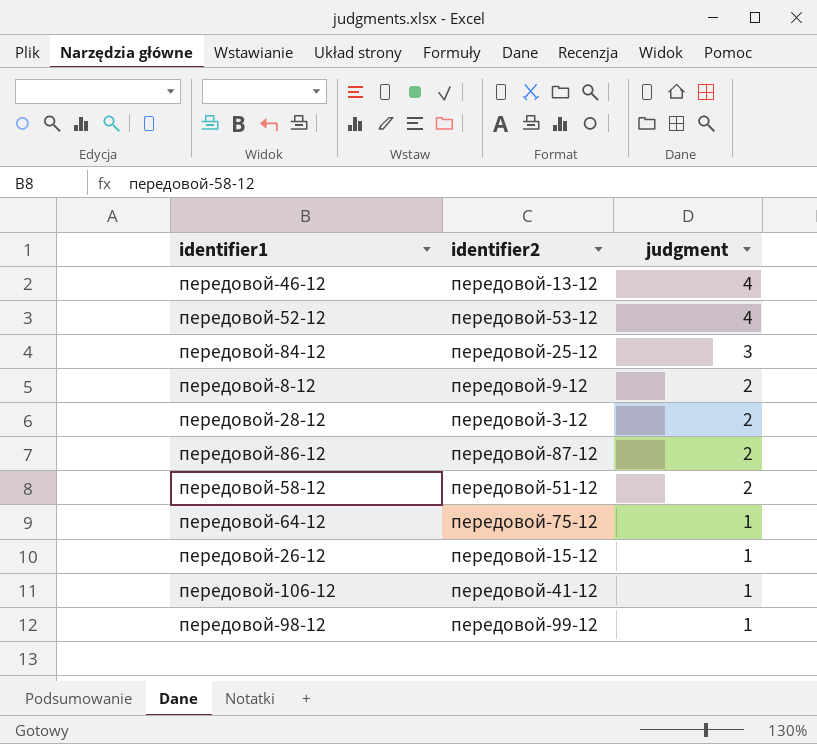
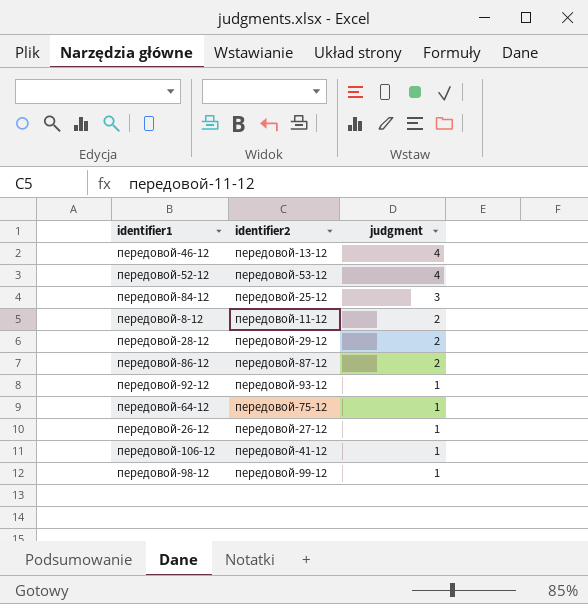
row передовой-58-12: передовой-51-12 | 2 -> none
передовой-8-12 | identifier2: передовой-9-12 -> передовой-11-12
передовой-28-12 | identifier2: передовой-3-12 -> передовой-29-12
row передовой-92-12: none -> передовой-93-12 | 1
передовой-26-12 | identifier2: передовой-15-12 -> передовой-27-12

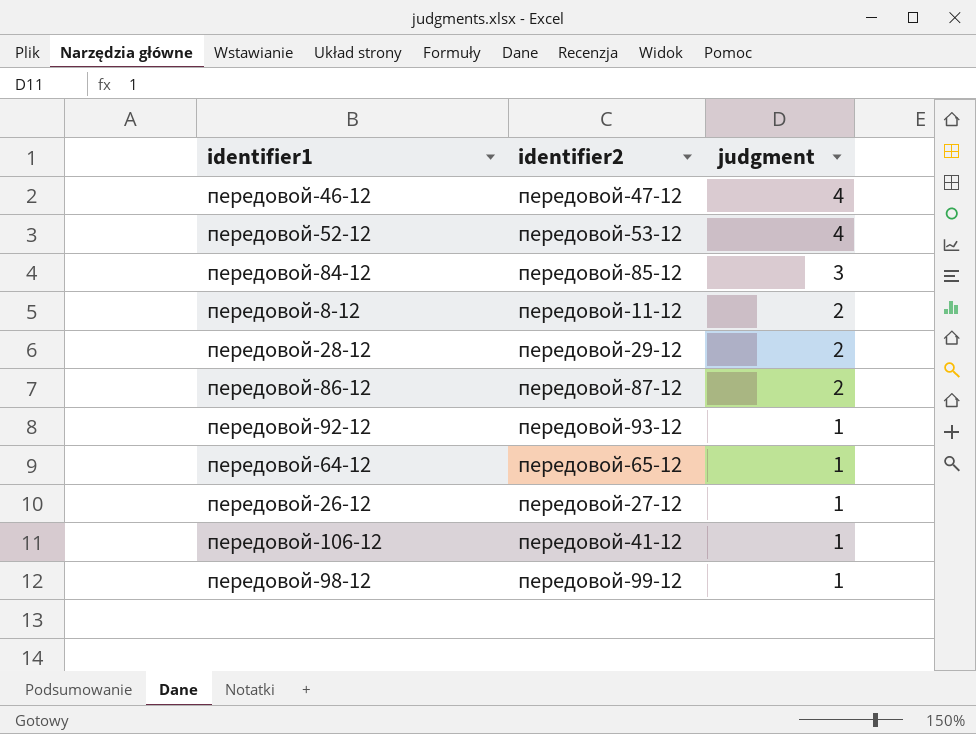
передовой-46-12 | identifier2: передовой-13-12 -> передовой-47-12
передовой-84-12 | identifier2: передовой-25-12 -> передовой-85-12
передовой-64-12 | identifier2: передовой-75-12 -> передовой-65-12

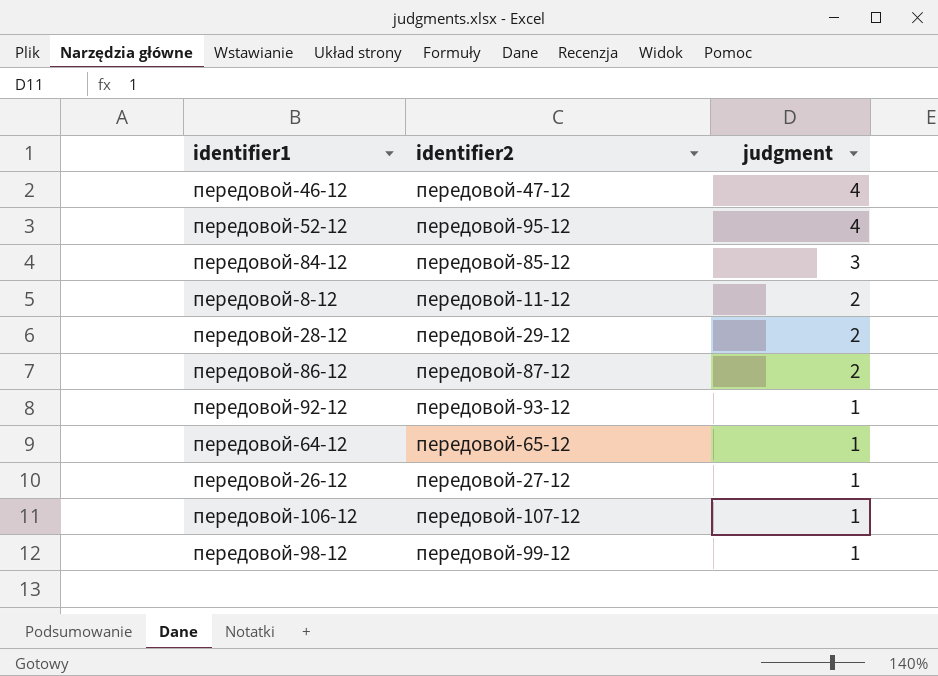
передовой-52-12 | identifier2: передовой-53-12 -> передовой-95-12
передовой-106-12 | identifier2: передовой-41-12 -> передовой-107-12

